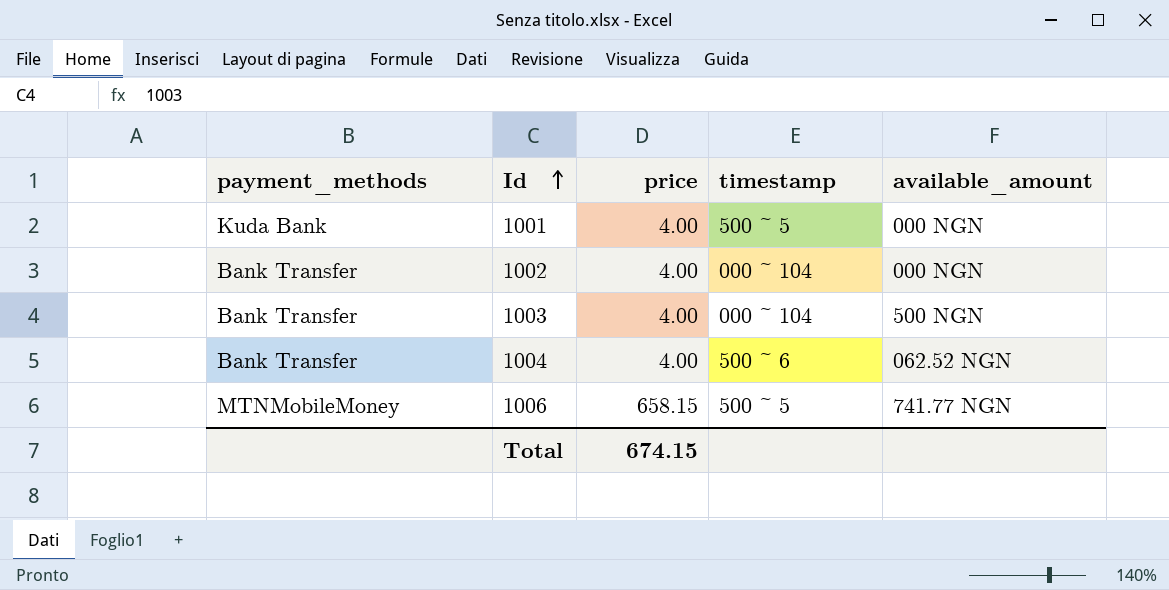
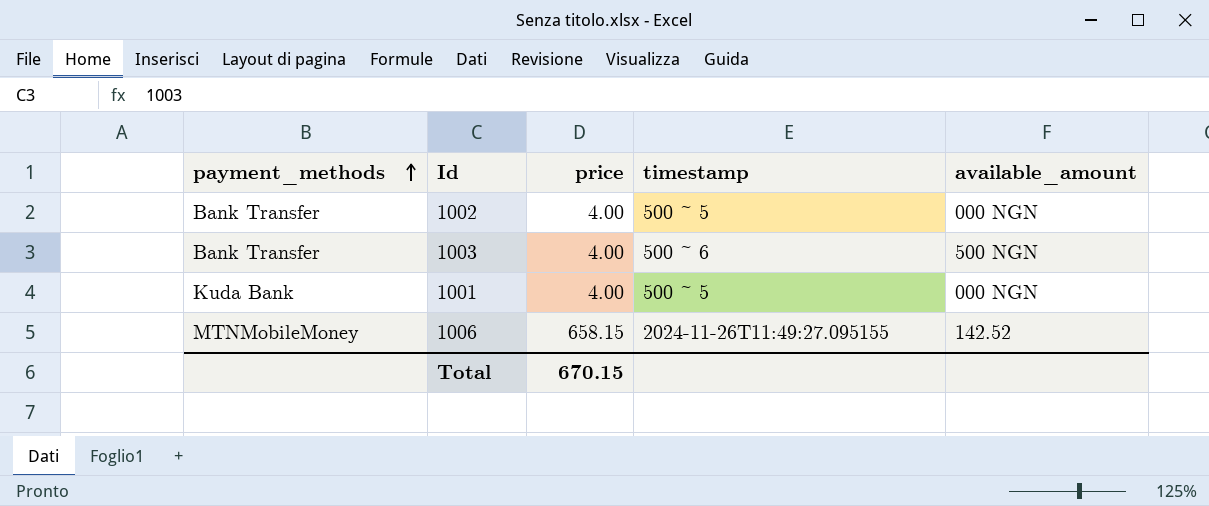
row order: Id ascending -> payment_methods ascending
row 1004: Bank Transfer | 4.00 | 500 ~ 6 | 062.52 NGN -> none
1002 | timestamp: 000 ~ 104 -> 500 ~ 5
1003 | timestamp: 000 ~ 104 -> 500 ~ 6
1006 | timestamp: 500 ~ 5 -> 2024-11-26T11:49:27.095155
1006 | available_amount: 741.77 NGN -> 142.52
Total | price: 674.15 -> 670.15

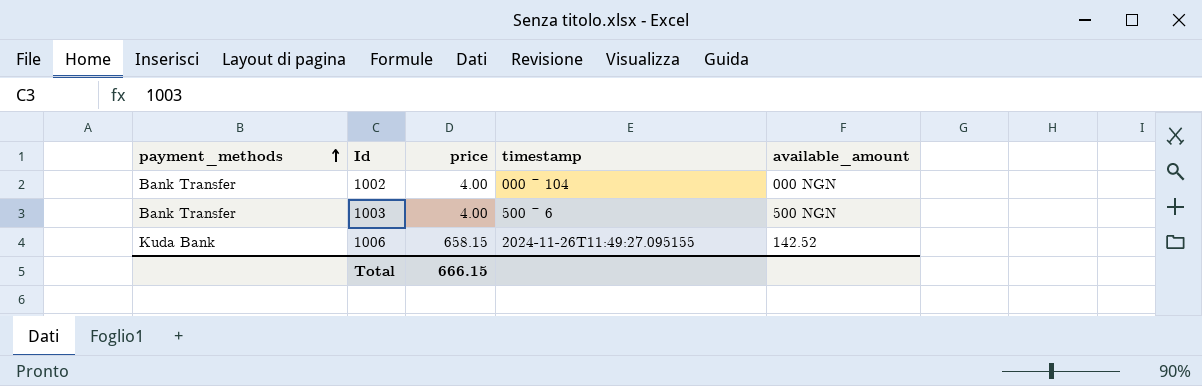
row 1001: Kuda Bank | 4.00 | 500 ~ 5 | 000 NGN -> none
1002 | timestamp: 500 ~ 5 -> 000 ~ 104
1006 | payment_methods: MTNMobileMoney -> Kuda Bank
Total | price: 670.15 -> 666.15

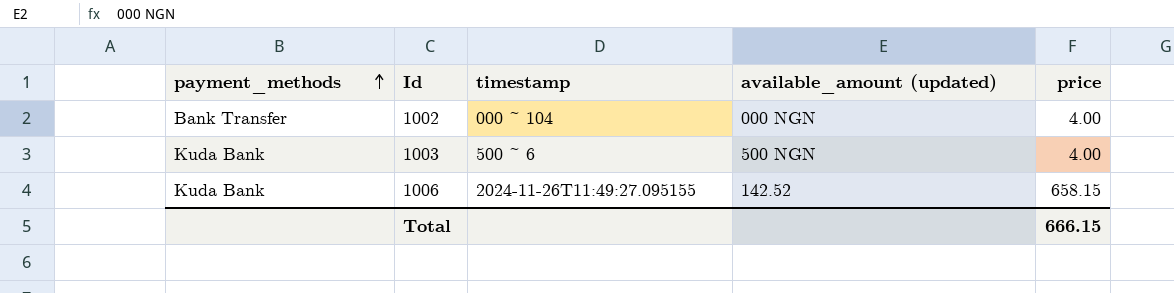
column name: available_amount -> available_amount (updated)
column price | position: 3 -> 5
1003 | payment_methods: Bank Transfer -> Kuda Bank

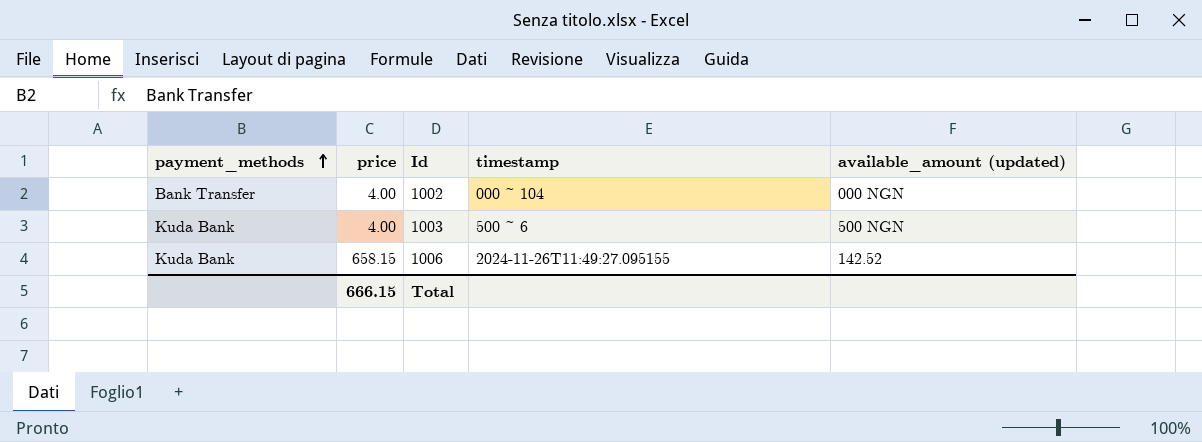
column price | position: 5 -> 2

